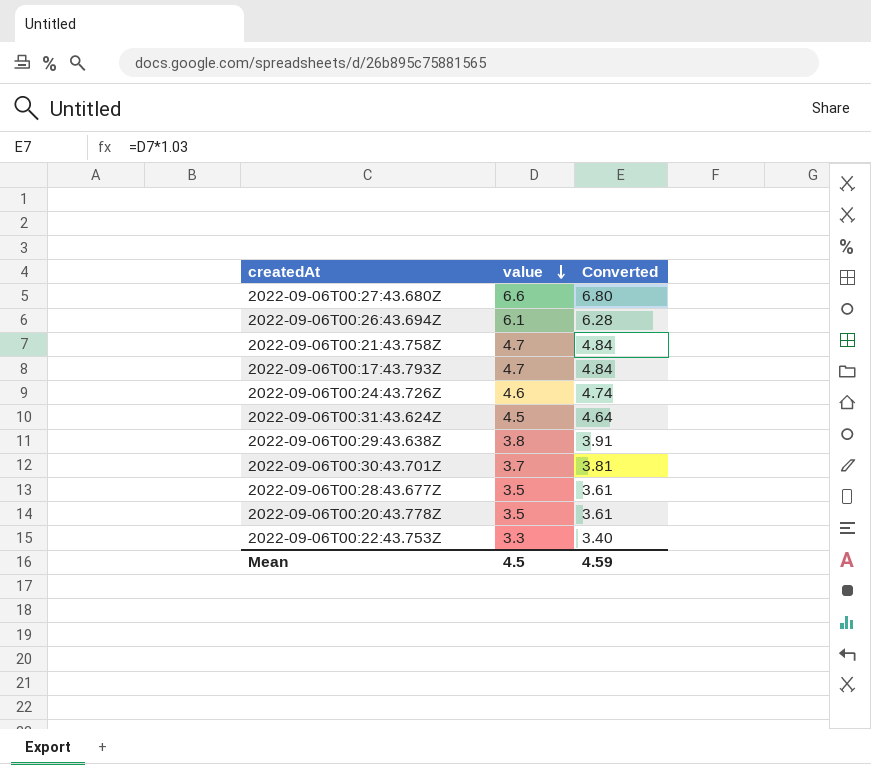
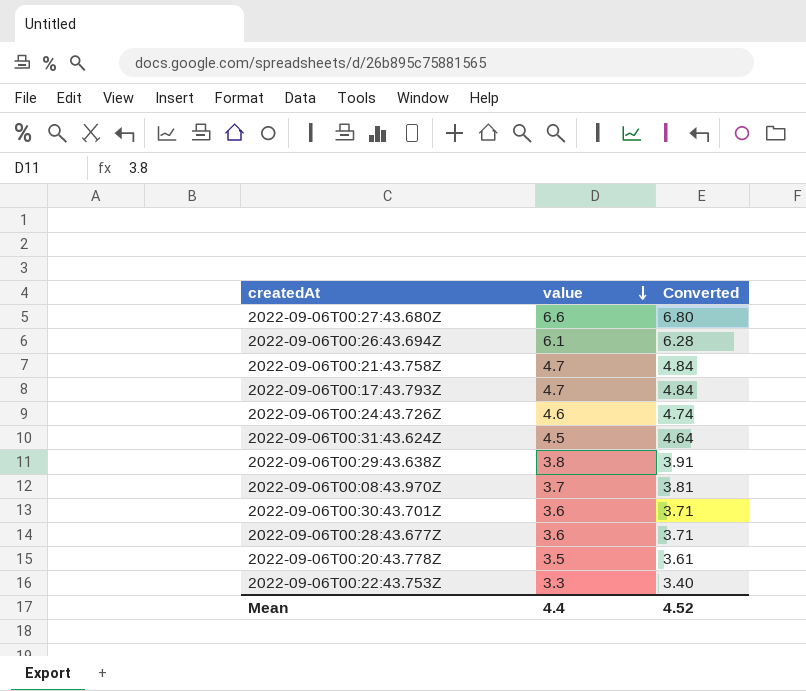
row 2022-09-06T00:08:43.970Z: none -> 3.7 | 3.81
2022-09-06T00:30:43.701Z | value: 3.7 -> 3.6
2022-09-06T00:30:43.701Z | Converted: 3.81 -> 3.71
2022-09-06T00:28:43.677Z | value: 3.5 -> 3.6
2022-09-06T00:28:43.677Z | Converted: 3.61 -> 3.71
Mean | value: 4.5 -> 4.4
Mean | Converted: 4.59 -> 4.52

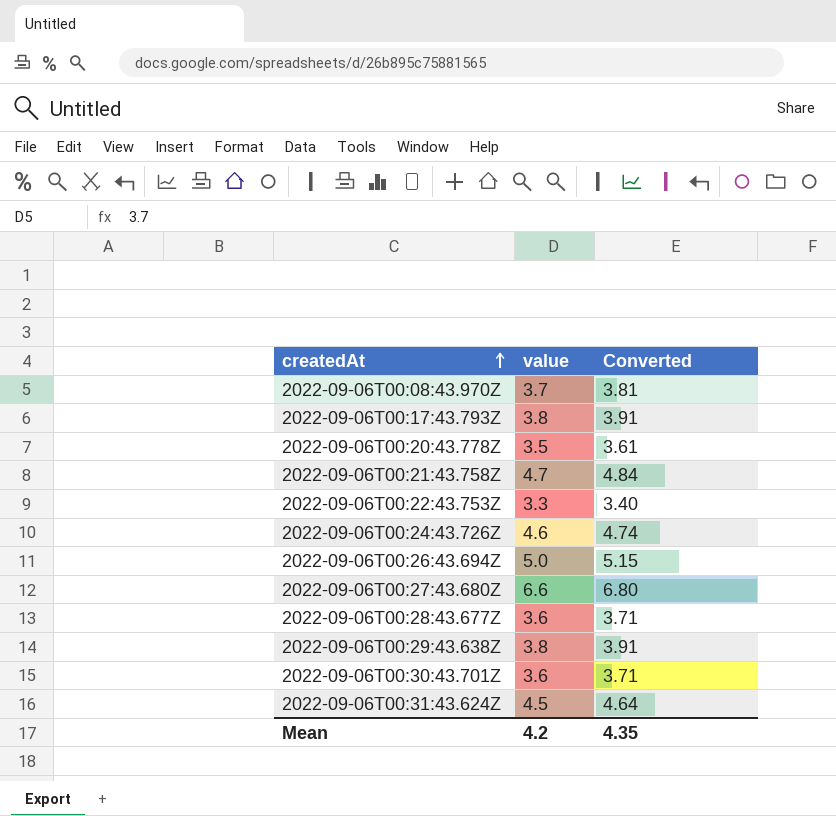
row order: value descending -> createdAt ascending
2022-09-06T00:17:43.793Z | value: 4.7 -> 3.8
2022-09-06T00:17:43.793Z | Converted: 4.84 -> 3.91
2022-09-06T00:26:43.694Z | value: 6.1 -> 5.0
2022-09-06T00:26:43.694Z | Converted: 6.28 -> 5.15
Mean | value: 4.4 -> 4.2
Mean | Converted: 4.52 -> 4.35

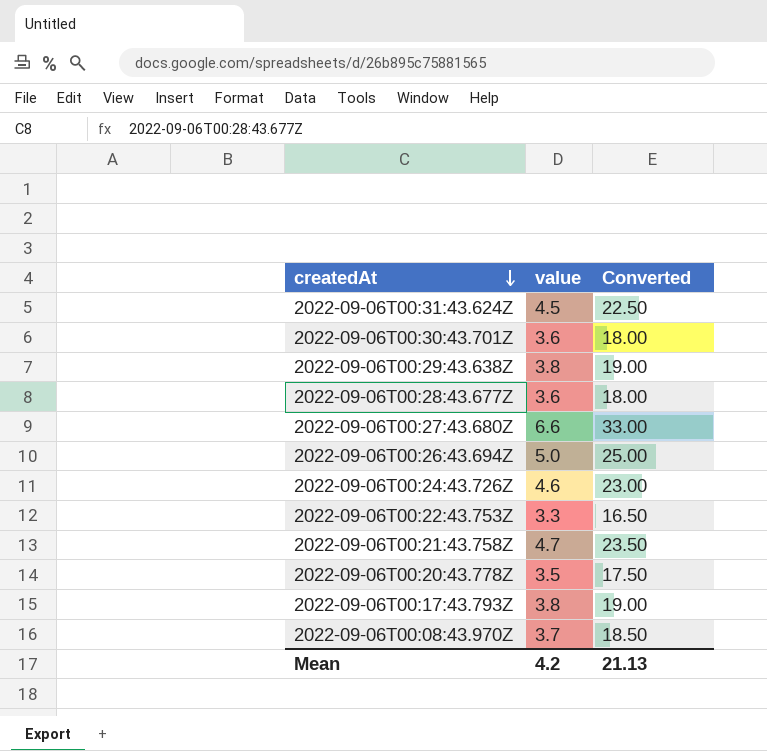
row order: createdAt ascending -> createdAt descending
column Converted | formula: [value] * 1.03 -> [value] * 5
Mean | Converted: 4.35 -> 21.13

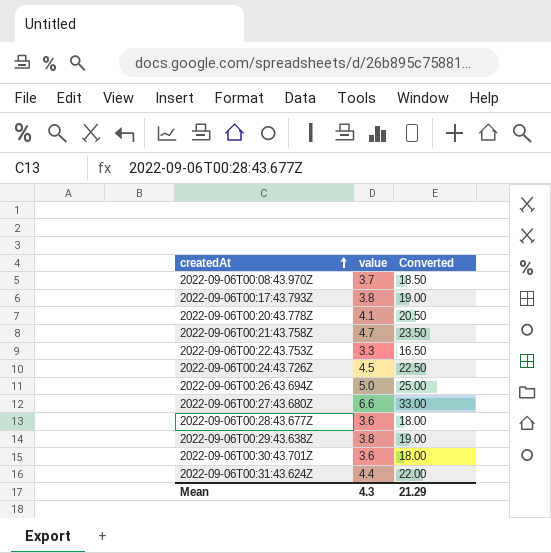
row order: createdAt descending -> createdAt ascending
2022-09-06T00:20:43.778Z | value: 3.5 -> 4.1
2022-09-06T00:20:43.778Z | Converted: 17.50 -> 20.50
2022-09-06T00:24:43.726Z | value: 4.6 -> 4.5
2022-09-06T00:24:43.726Z | Converted: 23.00 -> 22.50
2022-09-06T00:31:43.624Z | value: 4.5 -> 4.4
2022-09-06T00:31:43.624Z | Converted: 22.50 -> 22.00
Mean | value: 4.2 -> 4.3
Mean | Converted: 21.13 -> 21.29

